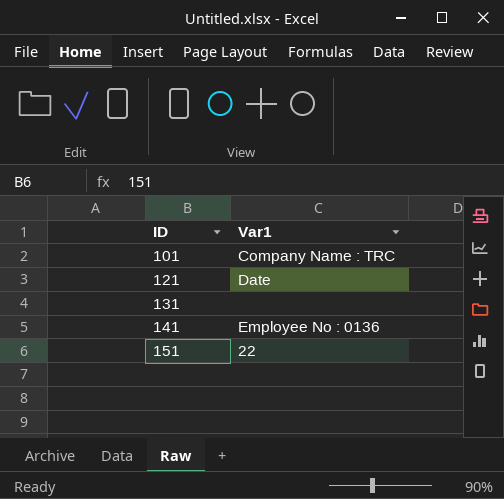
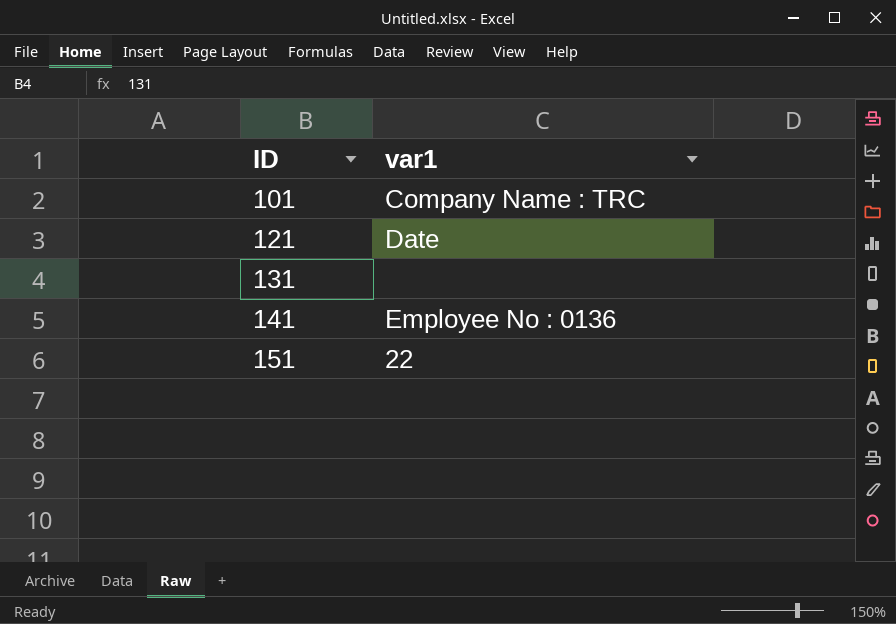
column name: Var1 -> var1

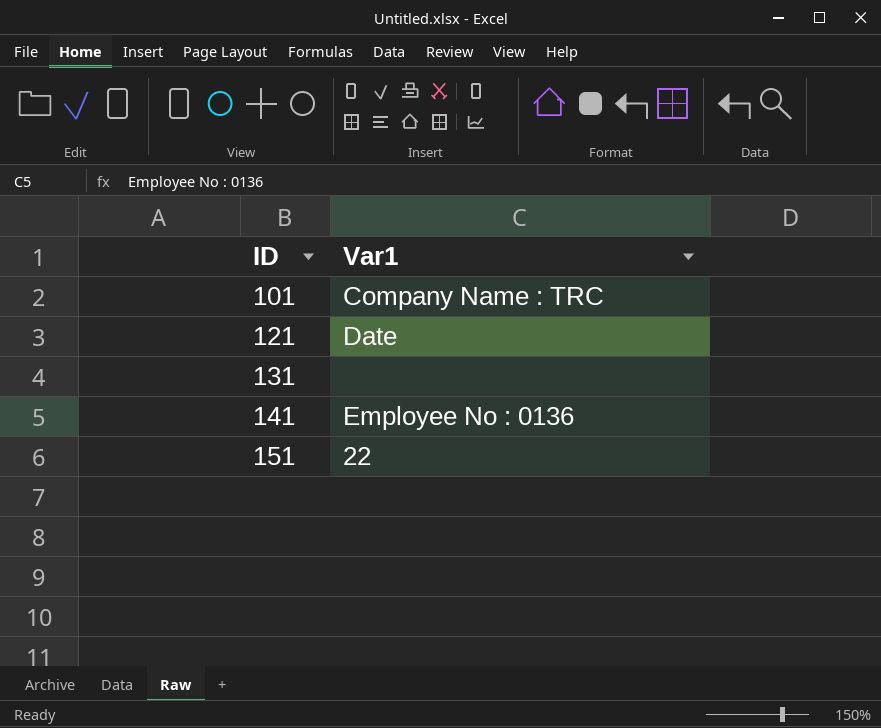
column name: var1 -> Var1

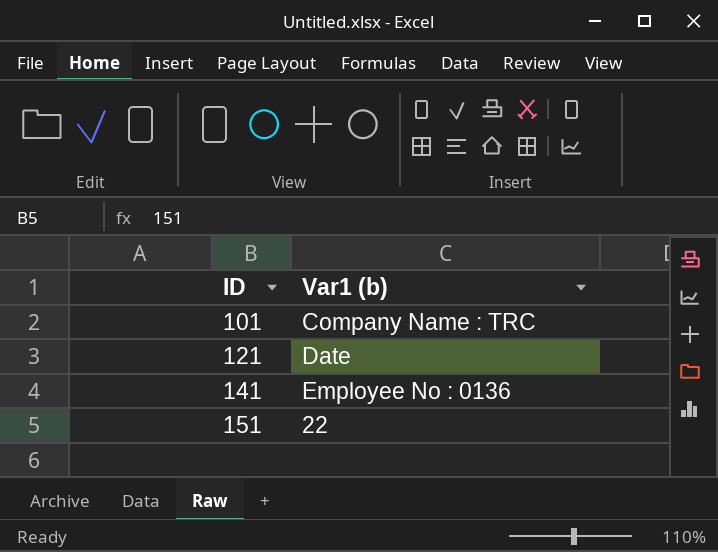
column name: Var1 -> Var1 (b)
row 131: none -> none

